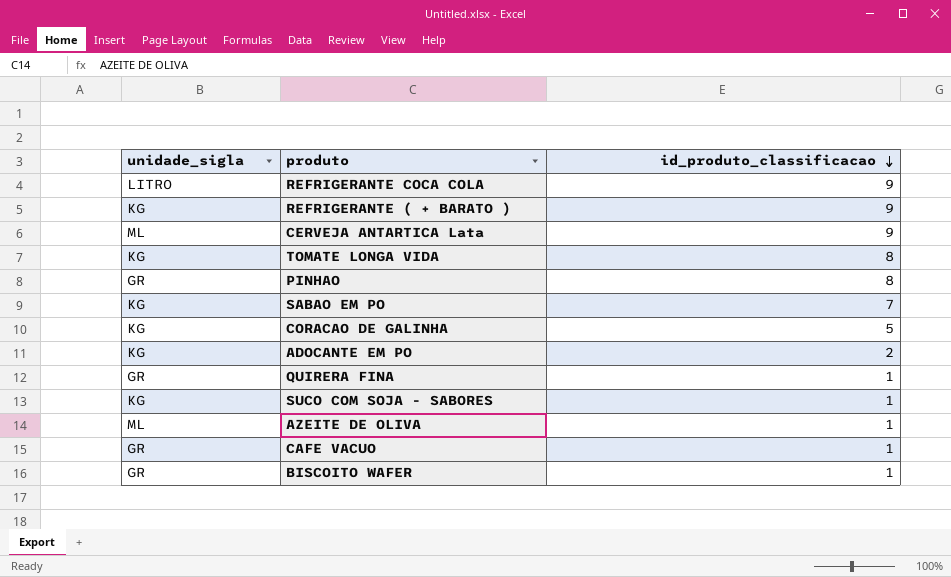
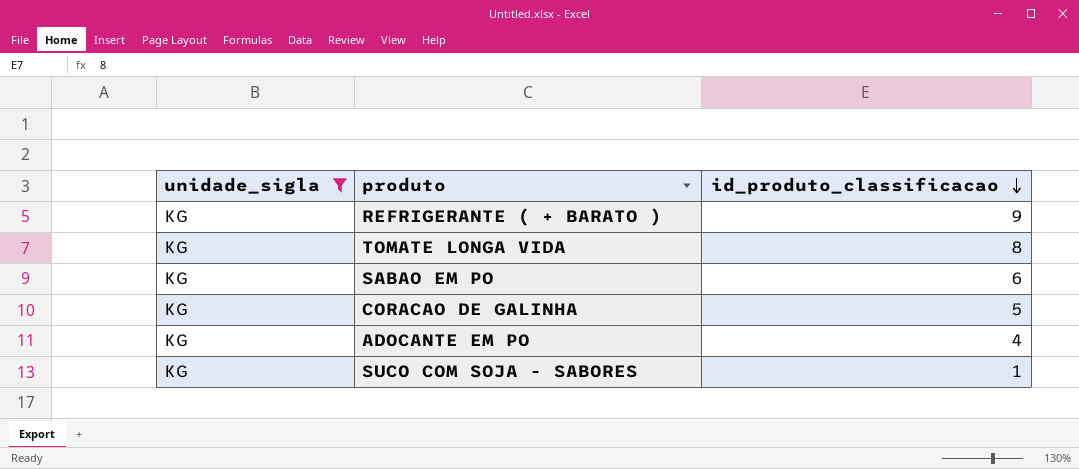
filter: none -> unidade_sigla = KG
SABAO EM PO | id_produto_classificacao: 7 -> 6
ADOCANTE EM PO | id_produto_classificacao: 2 -> 4

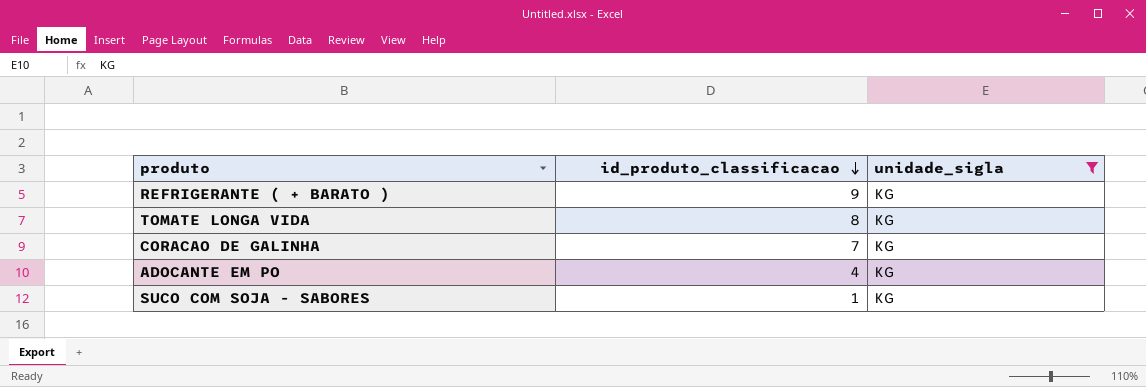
column unidade_sigla | position: 1 -> 3
row SABAO EM PO: KG | 6 -> none
CORACAO DE GALINHA | id_produto_classificacao: 5 -> 7

